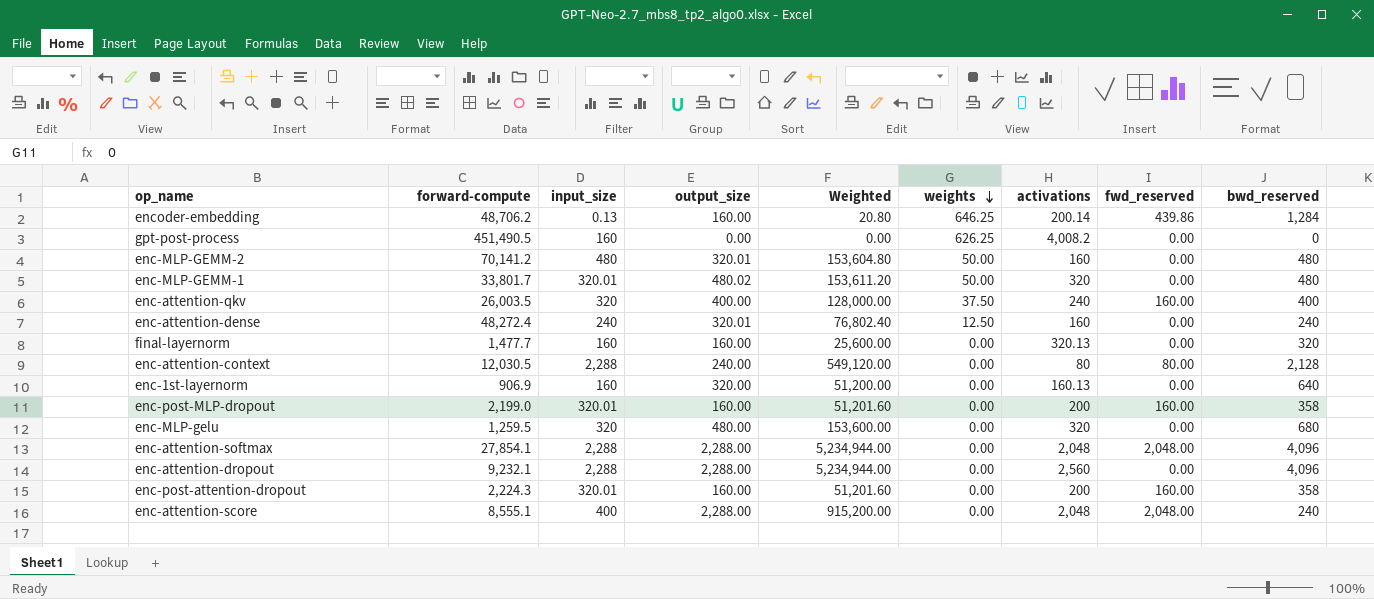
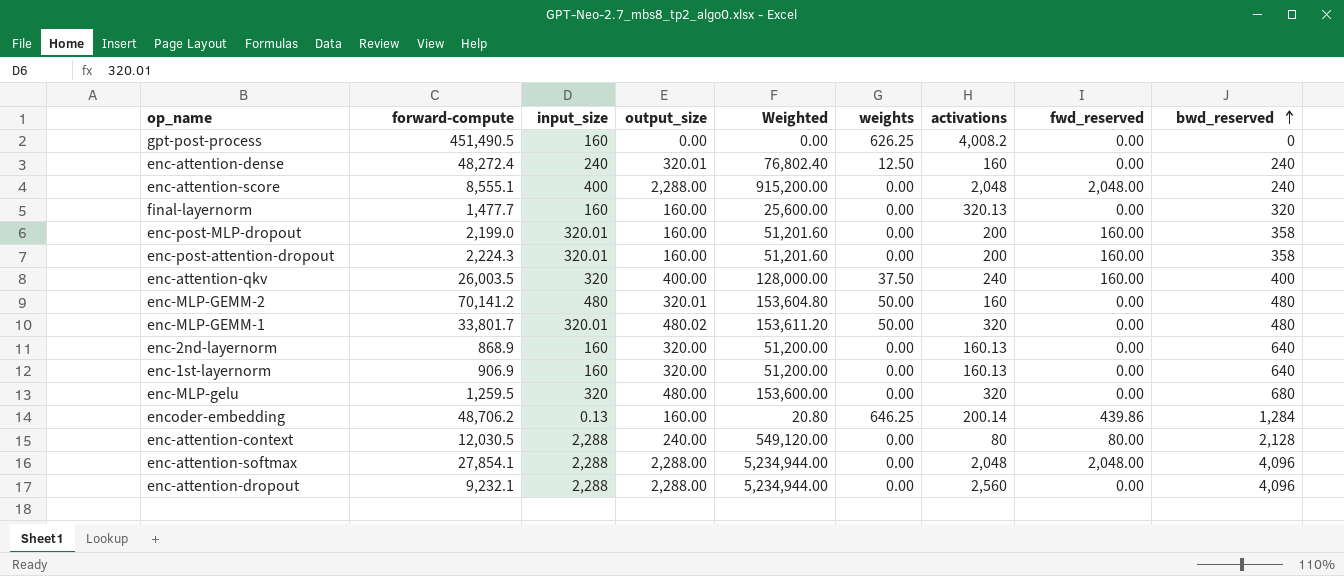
row order: weights descending -> bwd_reserved ascending
row enc-2nd-layernorm: none -> 868.9 | 160 | 320.00 | 51,200.00 | 0.00 | 160.13 | 0.00 | 640

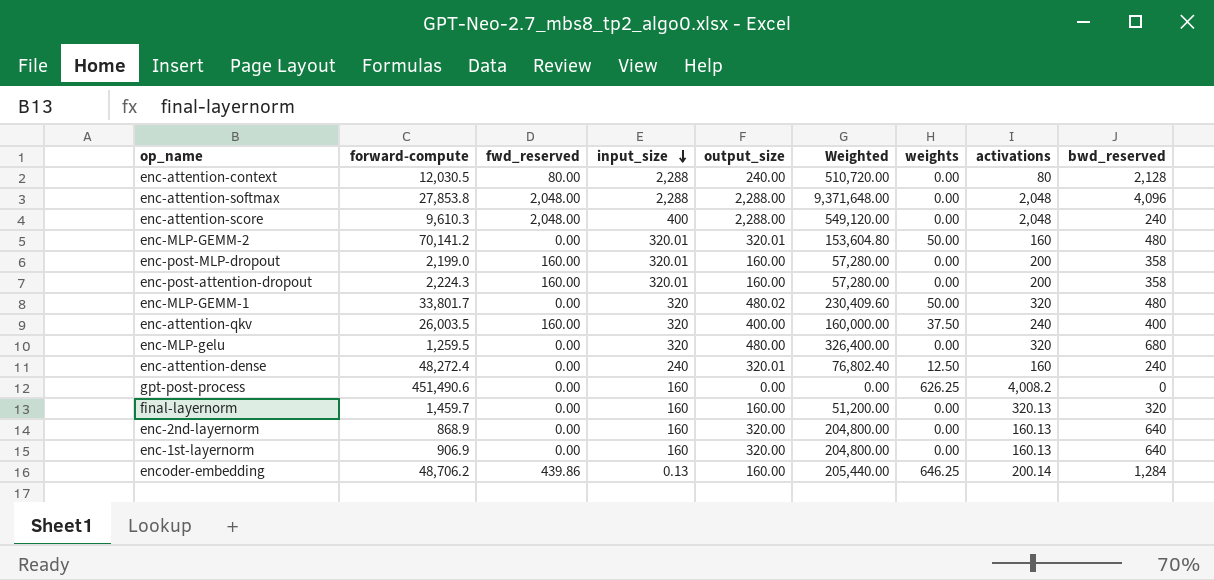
row order: bwd_reserved ascending -> input_size descending
column fwd_reserved | position: 8 -> 3
column Weighted | formula: [input_size] * [output_size] -> [output_size] * [bwd_reserved]
row enc-attention-dropout: 9,232.1 | 2,288 | 2,288.00 | 5,234,944.00 | 0.00 | 2,560 | 0.00 | 4,096 -> none
enc-attention-softmax | forward-compute: 27,854.1 -> 27,853.8
enc-attention-score | forward-compute: 8,555.1 -> 9,610.3
enc-MLP-GEMM-2 | input_size: 480 -> 320.01
enc-MLP-GEMM-1 | input_size: 320.01 -> 320
gpt-post-process | forward-compute: 451,490.5 -> 451,490.6
final-layernorm | forward-compute: 1,477.7 -> 1,459.7

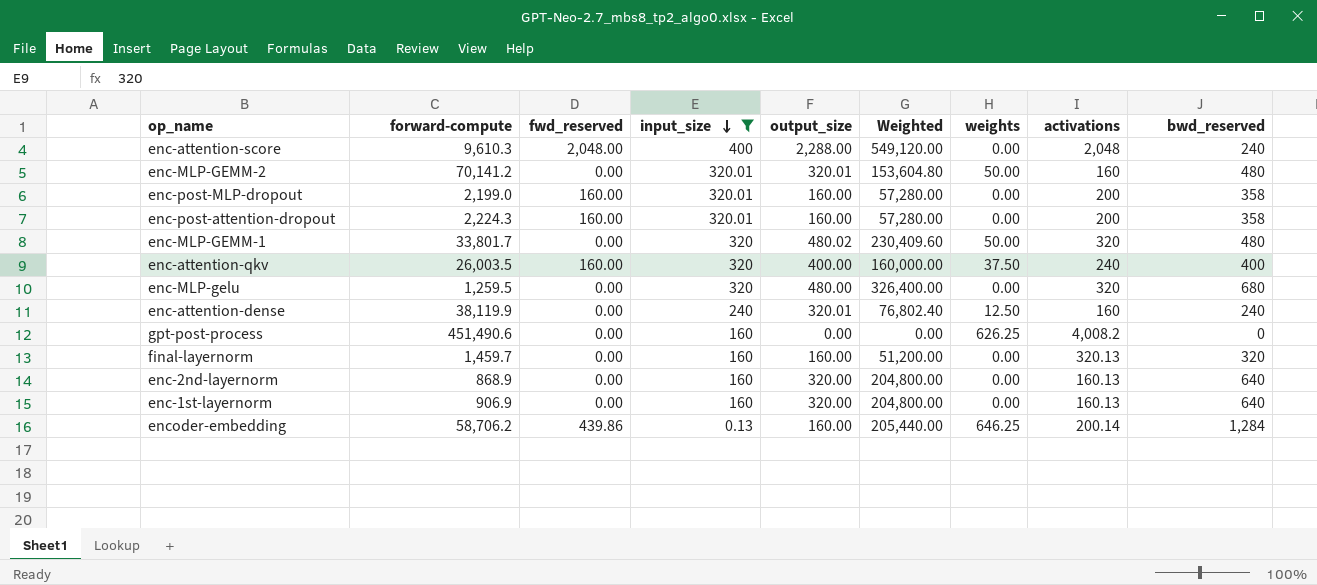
filter: none -> input_size != 2,288
enc-attention-dense | forward-compute: 48,272.4 -> 38,119.9
encoder-embedding | forward-compute: 48,706.2 -> 58,706.2

